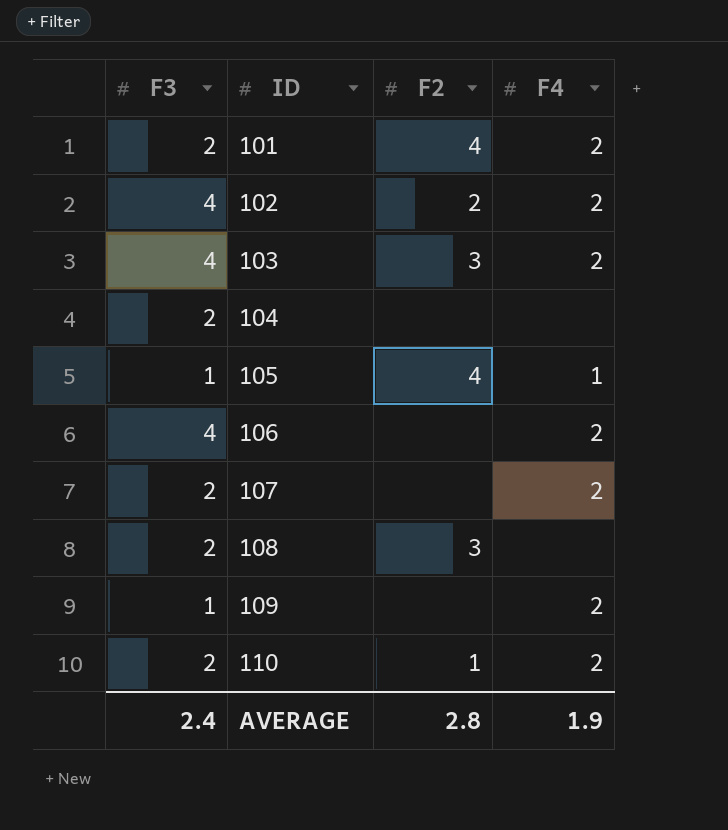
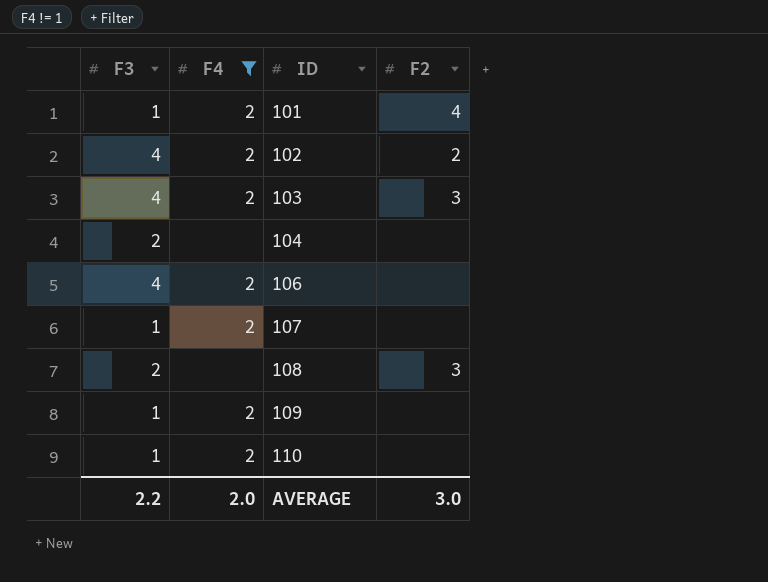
filter: none -> F4 != 1
column F4 | position: 4 -> 2
101 | F3: 2 -> 1
107 | F3: 2 -> 1
110 | F3: 2 -> 1
110 | F2: 1 -> none
AVERAGE | F3: 2.4 -> 2.2
AVERAGE | F4: 1.9 -> 2.0
AVERAGE | F2: 2.8 -> 3.0

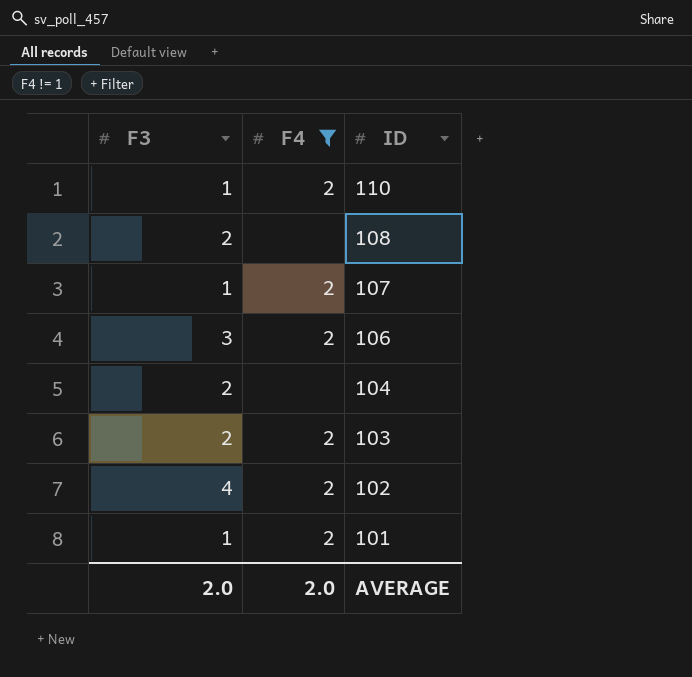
row order: ID ascending -> ID descending
column F2 | position: 4 -> none
row 109: 1 | 2 | none -> none
106 | F3: 4 -> 3
103 | F3: 4 -> 2
AVERAGE | F3: 2.2 -> 2.0

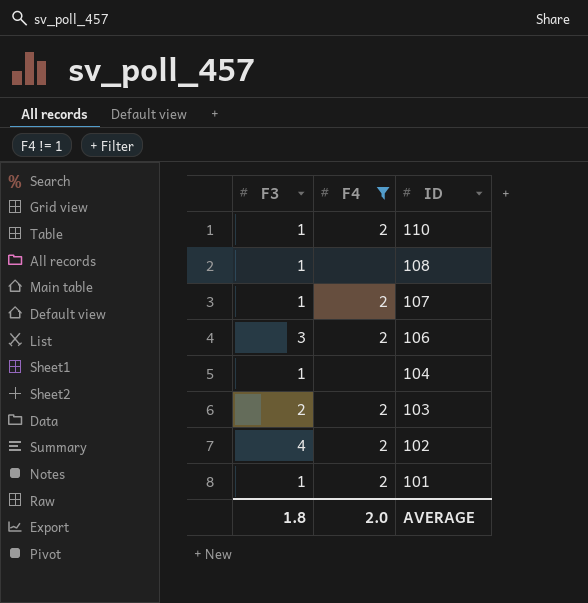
108 | F3: 2 -> 1
104 | F3: 2 -> 1
AVERAGE | F3: 2.0 -> 1.8

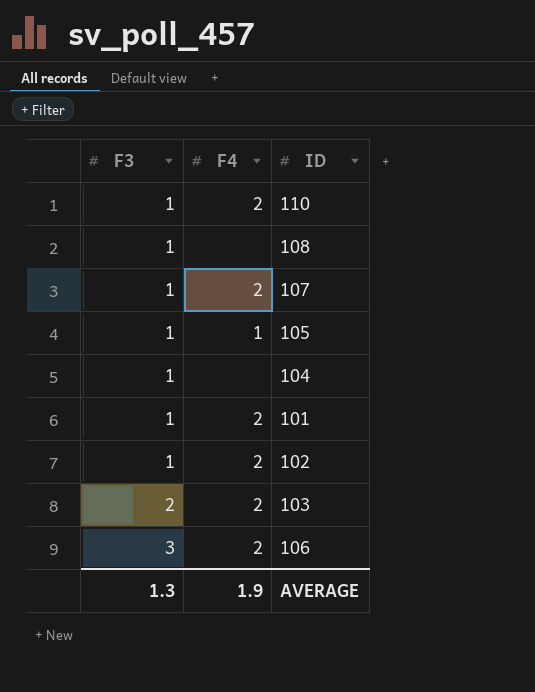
filter: F4 != 1 -> none
row order: ID descending -> F3 ascending
102 | F3: 4 -> 1
AVERAGE | F3: 1.8 -> 1.3
AVERAGE | F4: 2.0 -> 1.9

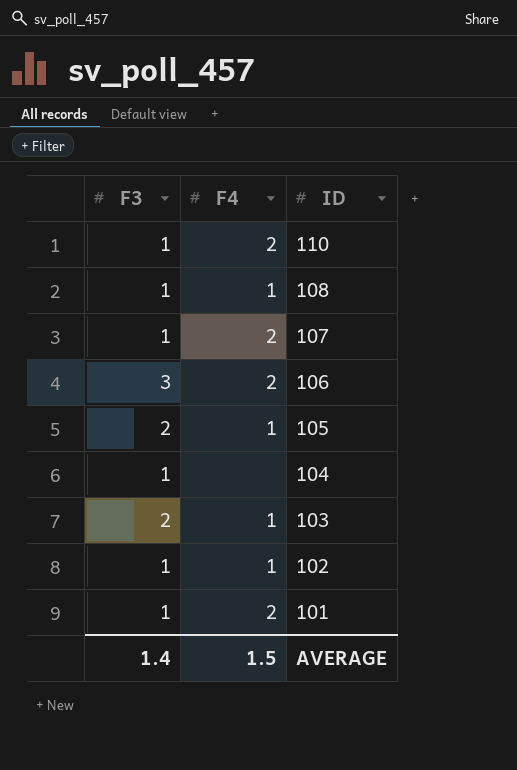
row order: F3 ascending -> ID descending
108 | F4: none -> 1
105 | F3: 1 -> 2
103 | F4: 2 -> 1
102 | F4: 2 -> 1
AVERAGE | F3: 1.3 -> 1.4
AVERAGE | F4: 1.9 -> 1.5

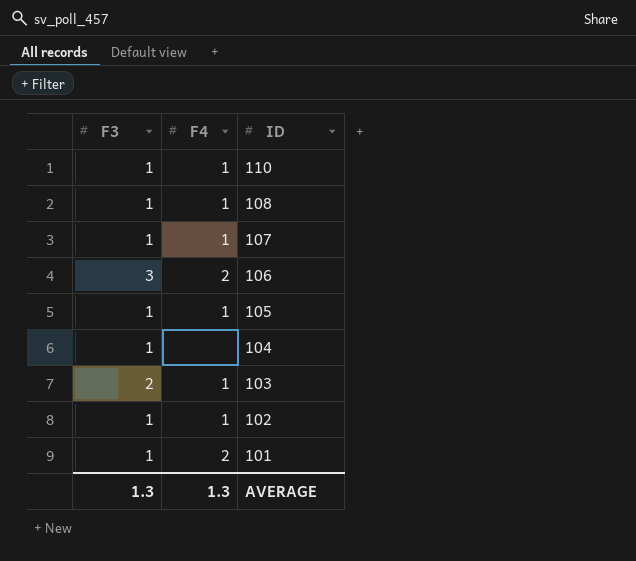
110 | F4: 2 -> 1
107 | F4: 2 -> 1
105 | F3: 2 -> 1
AVERAGE | F3: 1.4 -> 1.3
AVERAGE | F4: 1.5 -> 1.3

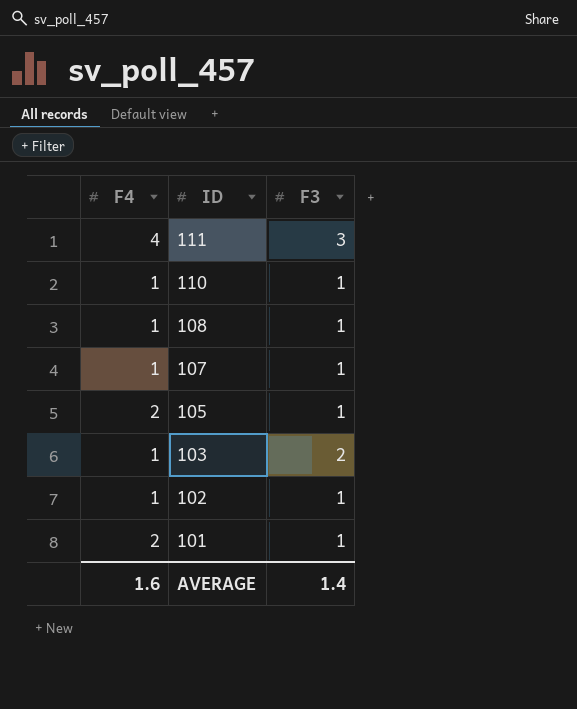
column F3 | position: 1 -> 3
row 106: 3 | 2 -> none
row 104: 1 | none -> none
row 111: none -> 4 | 3
105 | F4: 1 -> 2
AVERAGE | F4: 1.3 -> 1.6
AVERAGE | F3: 1.3 -> 1.4

